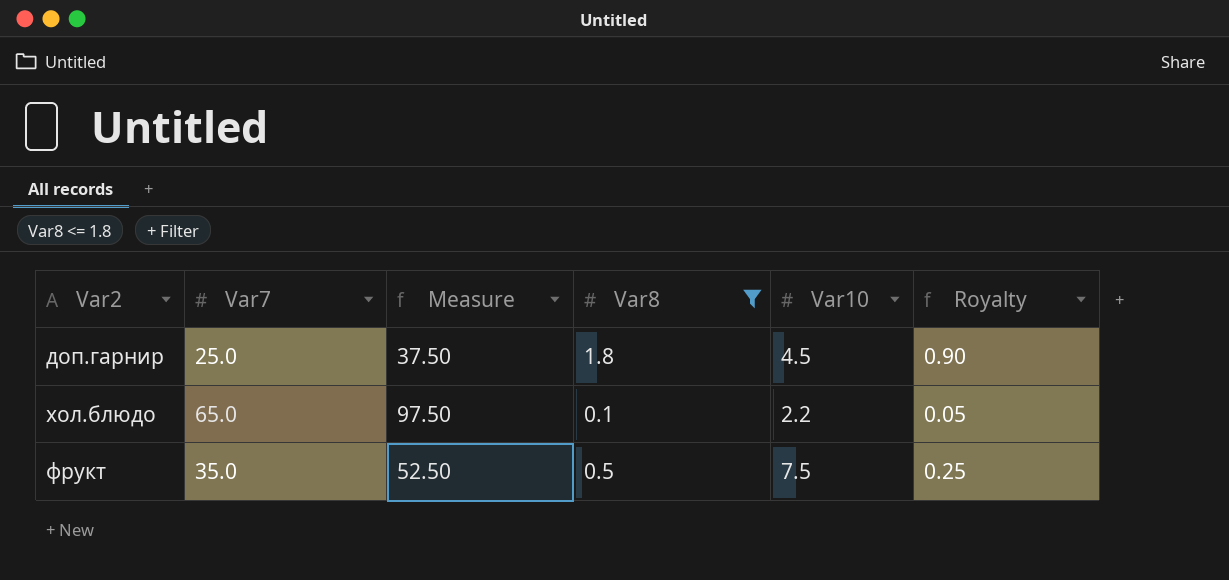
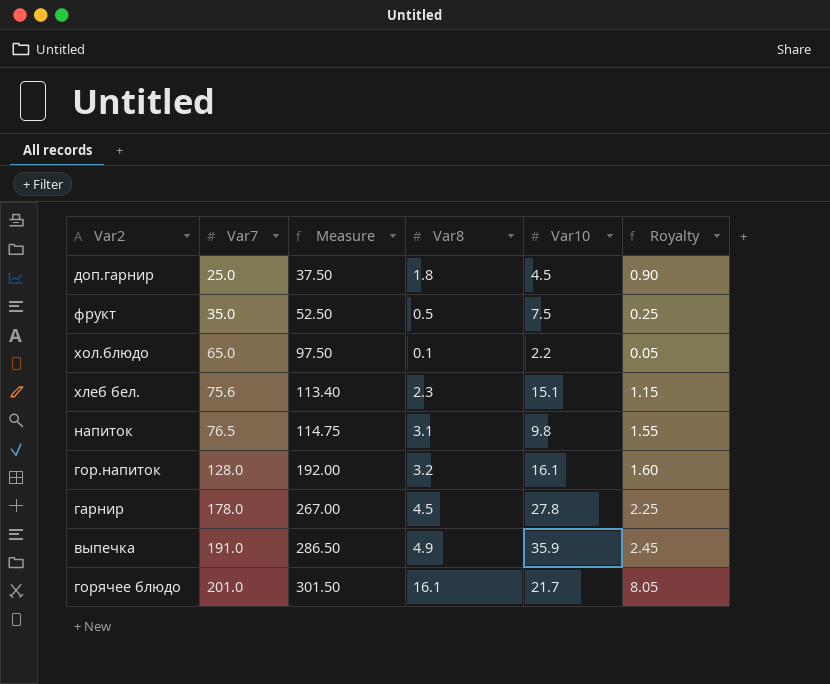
filter: Var8 <= 1.8 -> none
row order: none -> Var7 ascending

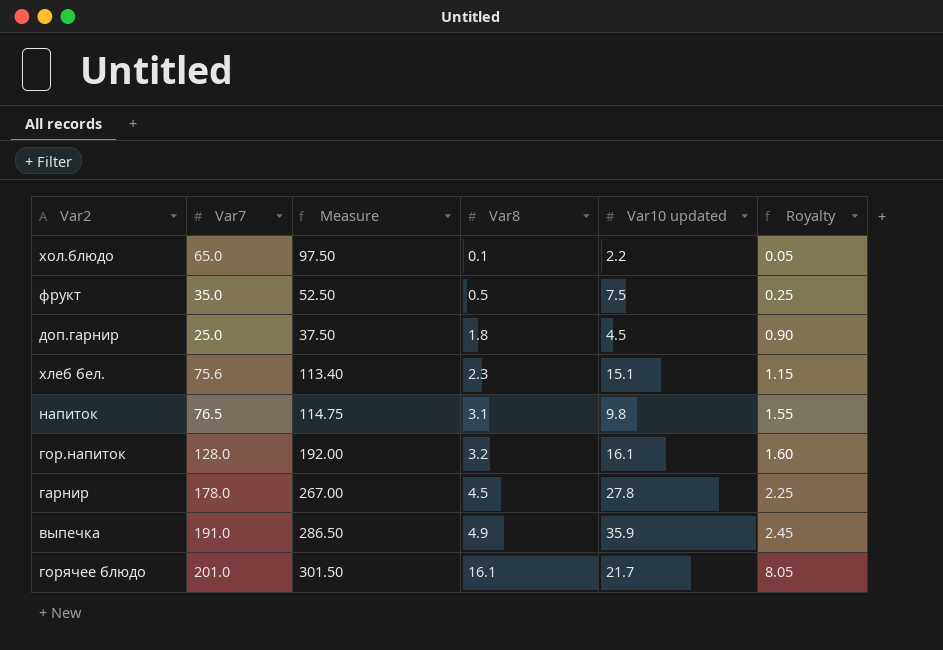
row order: Var7 ascending -> Var8 ascending
column name: Var10 -> Var10 updated

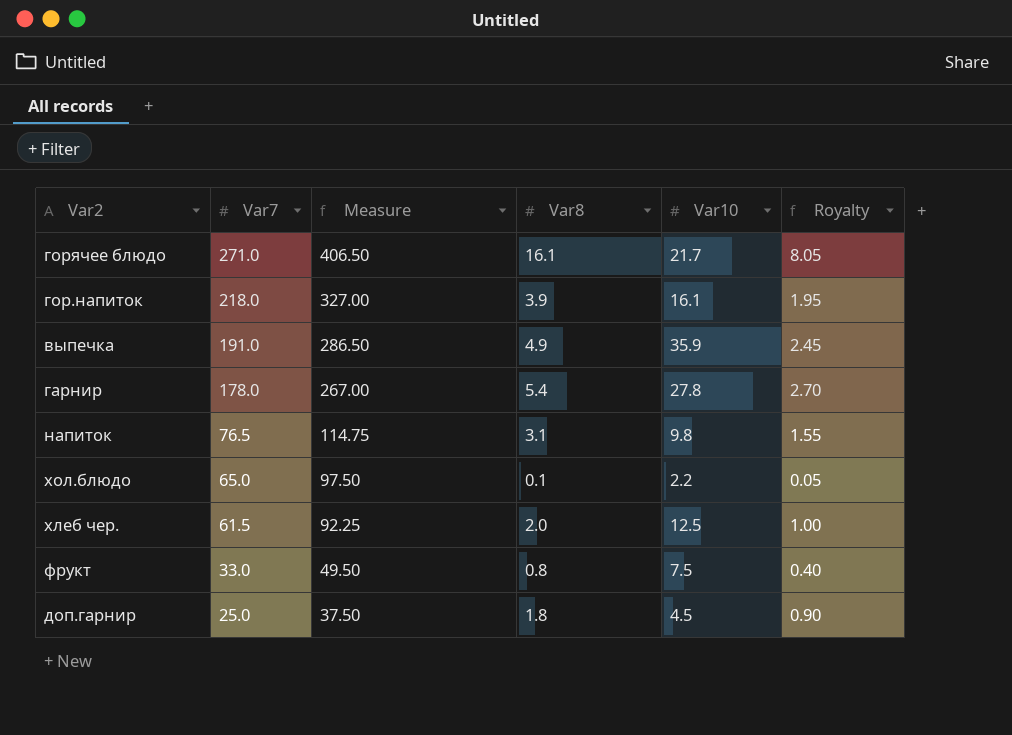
row order: Var8 ascending -> Var7 descending
column name: Var10 updated -> Var10
row хлеб бел.: 75.6 | 113.40 | 2.3 | 15.1 | 1.15 -> none
горячее блюдо | Var7: 201.0 -> 271.0
горячее блюдо | Measure: 301.50 -> 406.50
гор.напиток | Var7: 128.0 -> 218.0
гор.напиток | Measure: 192.00 -> 327.00
гор.напиток | Var8: 3.2 -> 3.9
гор.напиток | Royalty: 1.60 -> 1.95
гарнир | Var8: 4.5 -> 5.4
гарнир | Royalty: 2.25 -> 2.70
row хлеб чер.: none -> 61.5 | 92.25 | 2.0 | 12.5 | 1.00
фрукт | Var7: 35.0 -> 33.0
фрукт | Measure: 52.50 -> 49.50
фрукт | Var8: 0.5 -> 0.8
фрукт | Royalty: 0.25 -> 0.40

